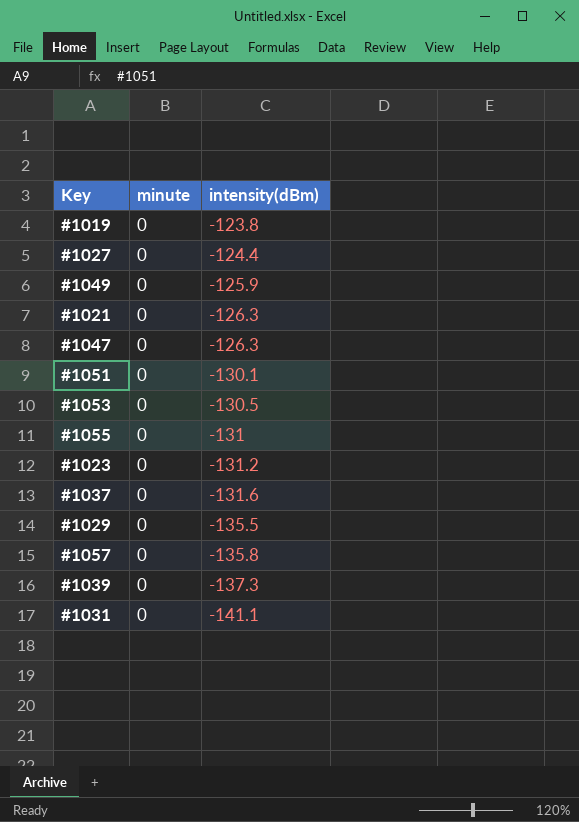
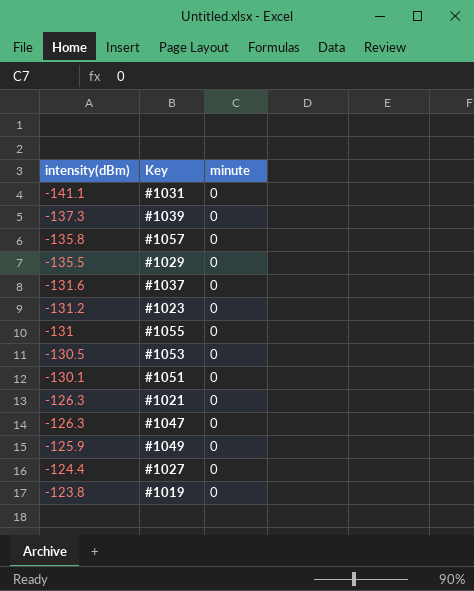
row order: intensity(dBm) descending -> intensity(dBm) ascending
column intensity(dBm) | position: 3 -> 1

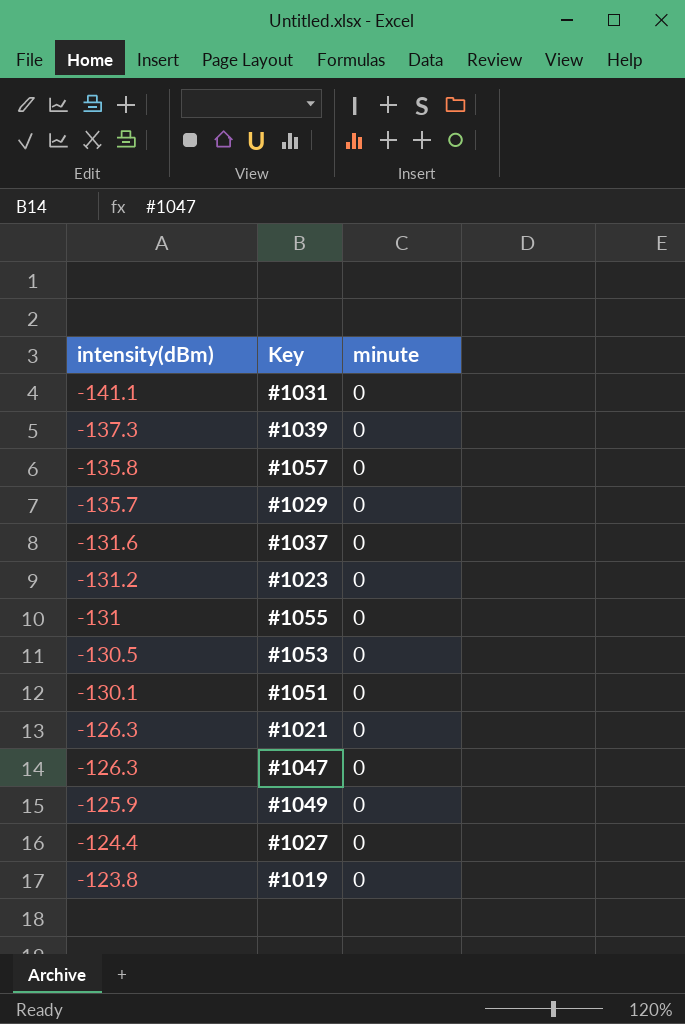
#1029 | intensity(dBm): -135.5 -> -135.7

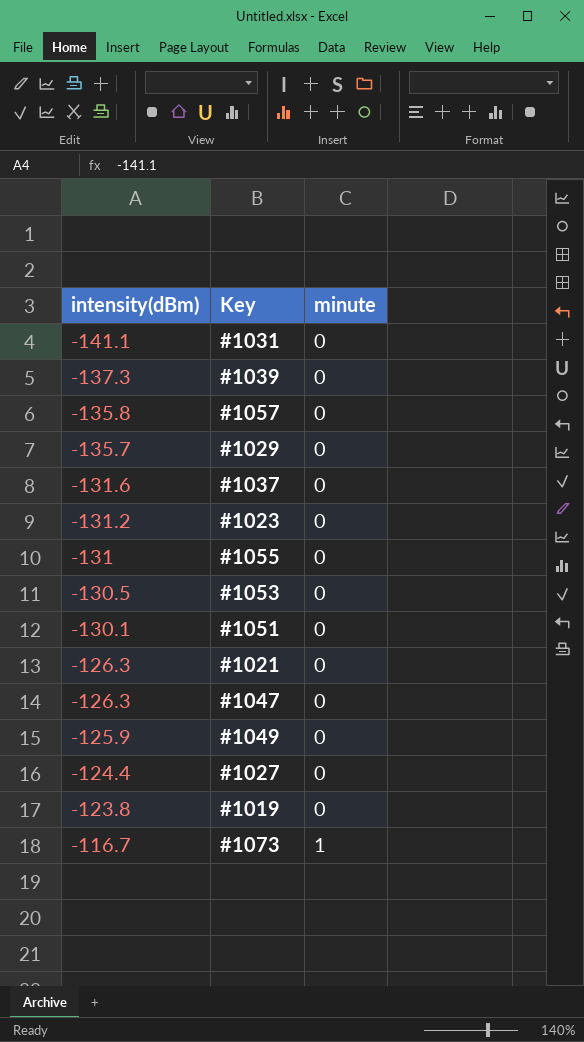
row #1073: none -> -116.7 | 1

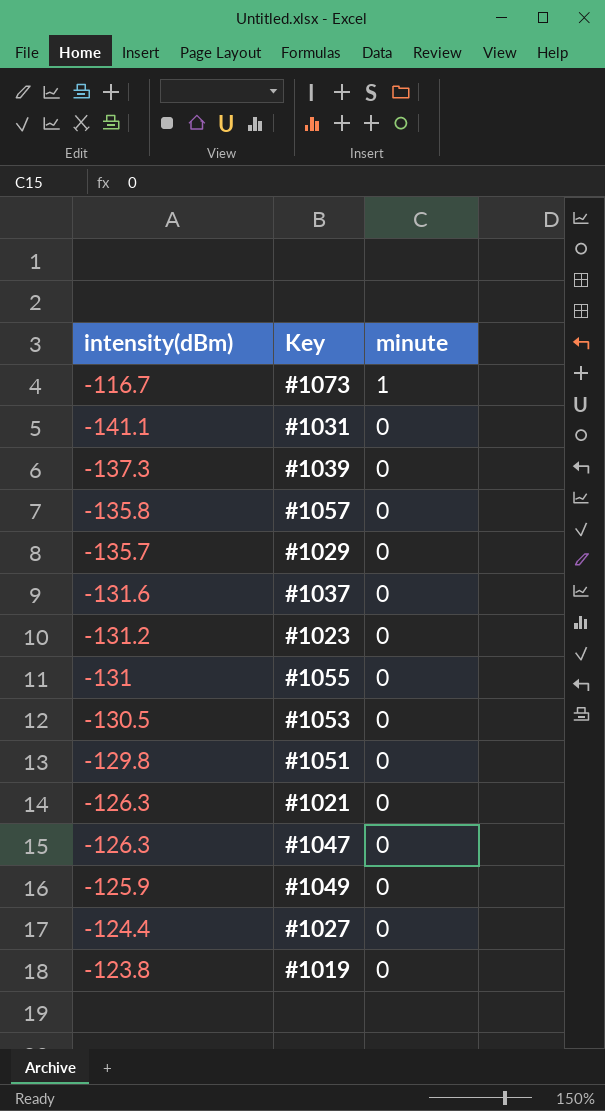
row order: intensity(dBm) ascending -> minute descending
#1051 | intensity(dBm): -130.1 -> -129.8

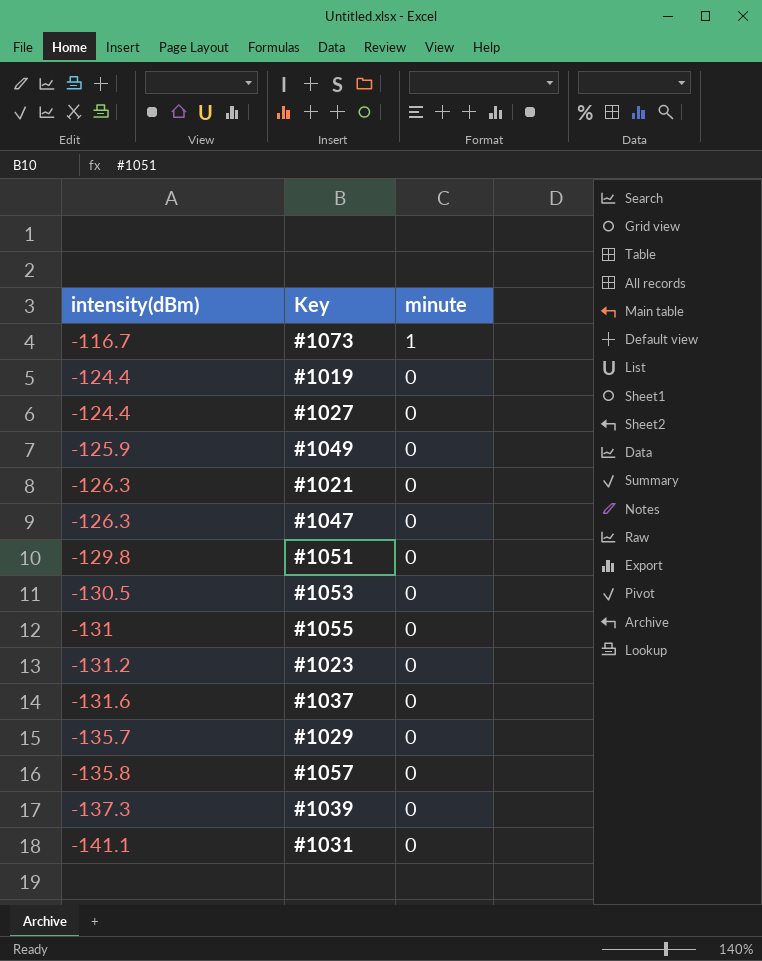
row order: minute descending -> intensity(dBm) descending
#1019 | intensity(dBm): -123.8 -> -124.4

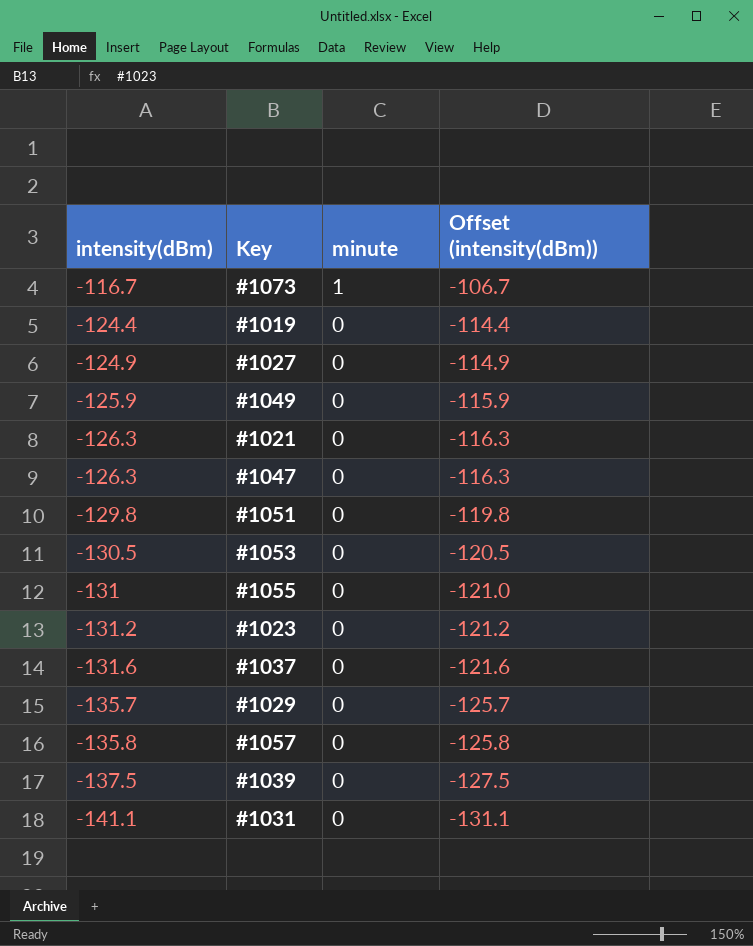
column Offset (intensity(dBm)) | formula: none -> [intensity(dBm)] + 10
#1027 | intensity(dBm): -124.4 -> -124.9
#1039 | intensity(dBm): -137.3 -> -137.5

